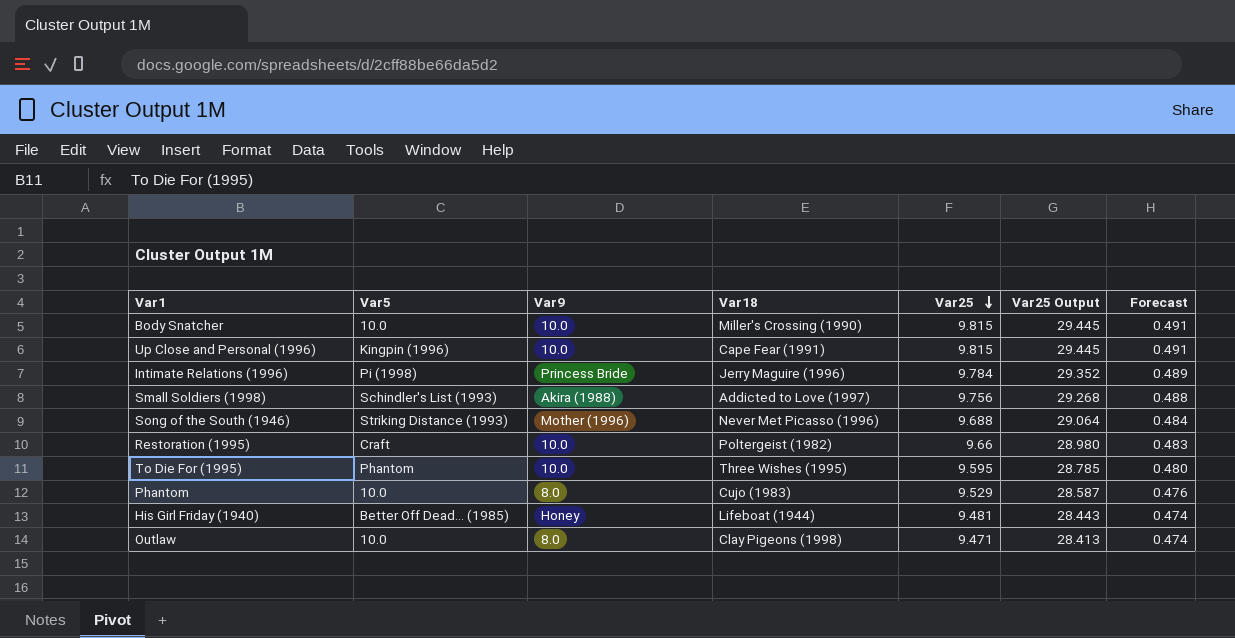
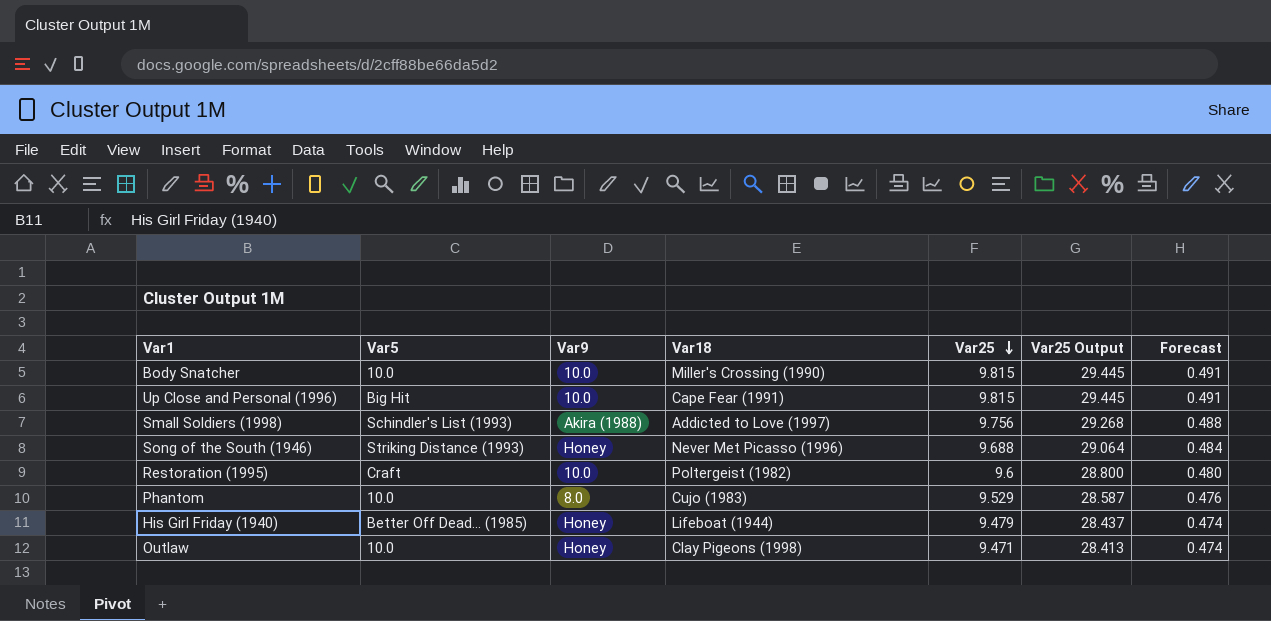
row Intimate Relations (1996): Pi (1998) | Princess Bride | Jerry Maguire (1996) | 9.784 | 29.352 | 0.489 -> none
row To Die For (1995): Phantom | 10.0 | Three Wishes (1995) | 9.595 | 28.785 | 0.480 -> none
Up Close and Personal (1996) | Var5: Kingpin (1996) -> Big Hit
Song of the South (1946) | Var9: Mother (1996) -> Honey
Restoration (1995) | Var25: 9.66 -> 9.6
Restoration (1995) | Var25 Output: 28.980 -> 28.800
Restoration (1995) | Forecast: 0.483 -> 0.480
His Girl Friday (1940) | Var25: 9.481 -> 9.479
His Girl Friday (1940) | Var25 Output: 28.443 -> 28.437
Outlaw | Var9: 8.0 -> Honey

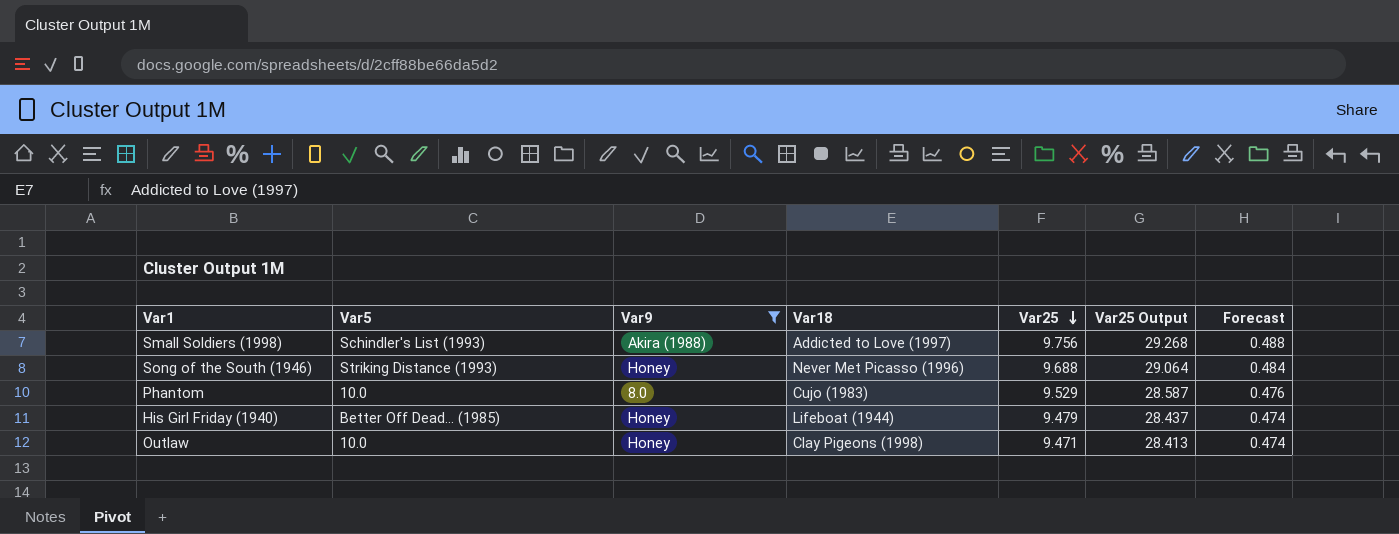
filter: none -> Var9 != 10.0

